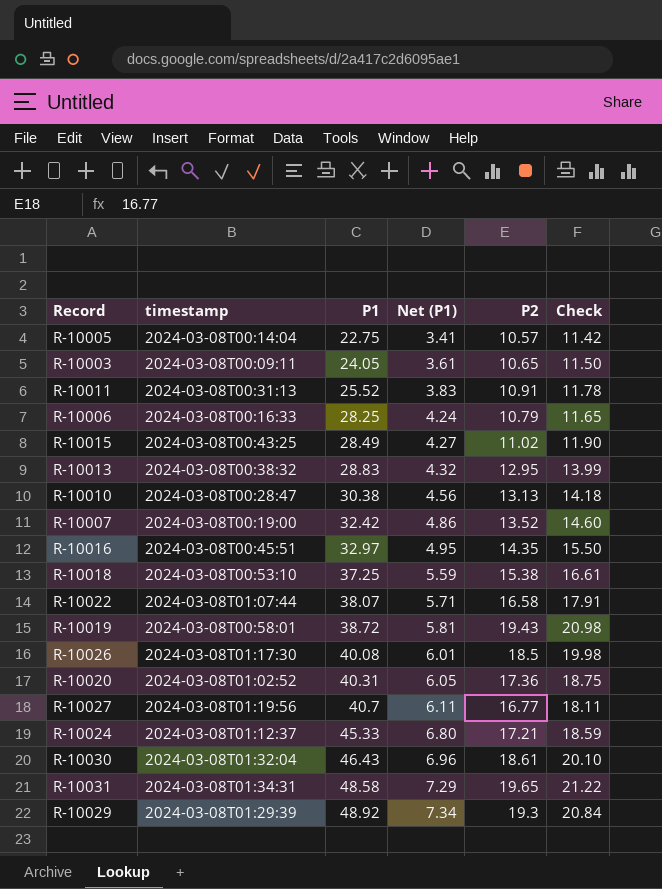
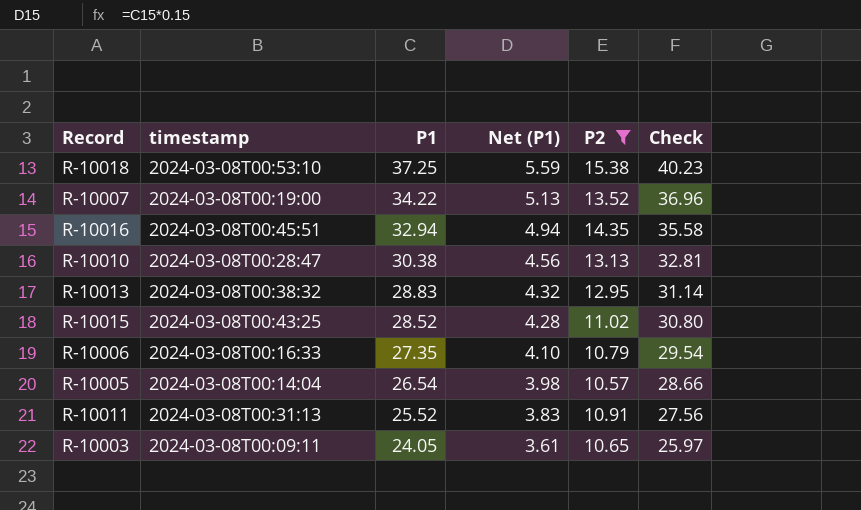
filter: none -> P2 <= 15.38
row order: P1 ascending -> P1 descending
column Check | formula: [P2] * 1.08 -> [P1] * 1.08
R-10007 | P1: 32.42 -> 34.22
R-10007 | Net (P1): 4.86 -> 5.13
R-10016 | P1: 32.97 -> 32.94
R-10016 | Net (P1): 4.95 -> 4.94
R-10015 | P1: 28.49 -> 28.52
R-10015 | Net (P1): 4.27 -> 4.28
R-10006 | P1: 28.25 -> 27.35
R-10006 | Net (P1): 4.24 -> 4.10
R-10005 | P1: 22.75 -> 26.54
R-10005 | Net (P1): 3.41 -> 3.98

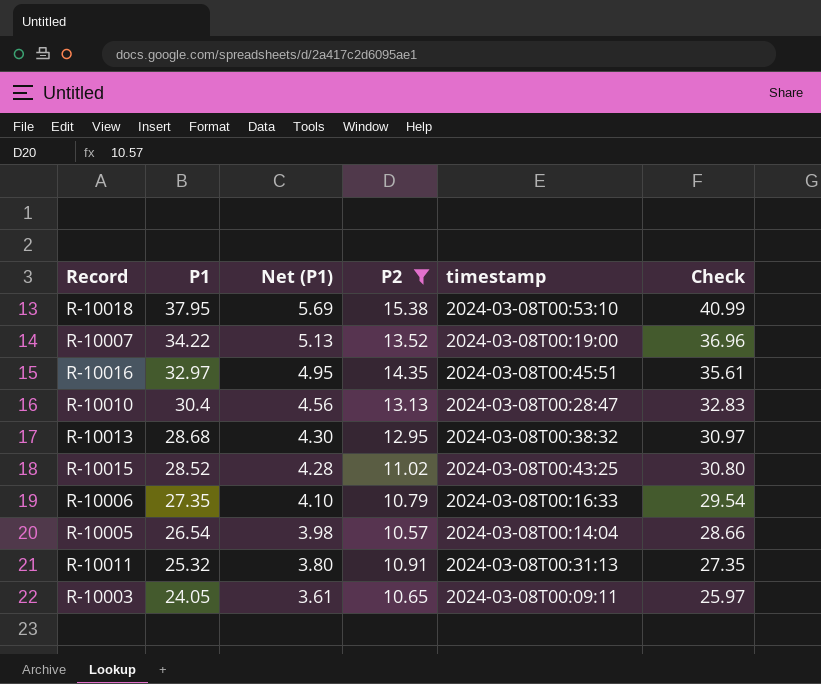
column timestamp | position: 2 -> 5
R-10018 | P1: 37.25 -> 37.95
R-10018 | Net (P1): 5.59 -> 5.69
R-10018 | Check: 40.23 -> 40.99
R-10016 | P1: 32.94 -> 32.97
R-10016 | Net (P1): 4.94 -> 4.95
R-10016 | Check: 35.58 -> 35.61
R-10010 | P1: 30.38 -> 30.4
R-10010 | Check: 32.81 -> 32.83
R-10013 | P1: 28.83 -> 28.68
R-10013 | Net (P1): 4.32 -> 4.30
R-10013 | Check: 31.14 -> 30.97
R-10011 | P1: 25.52 -> 25.32
R-10011 | Net (P1): 3.83 -> 3.80
R-10011 | Check: 27.56 -> 27.35

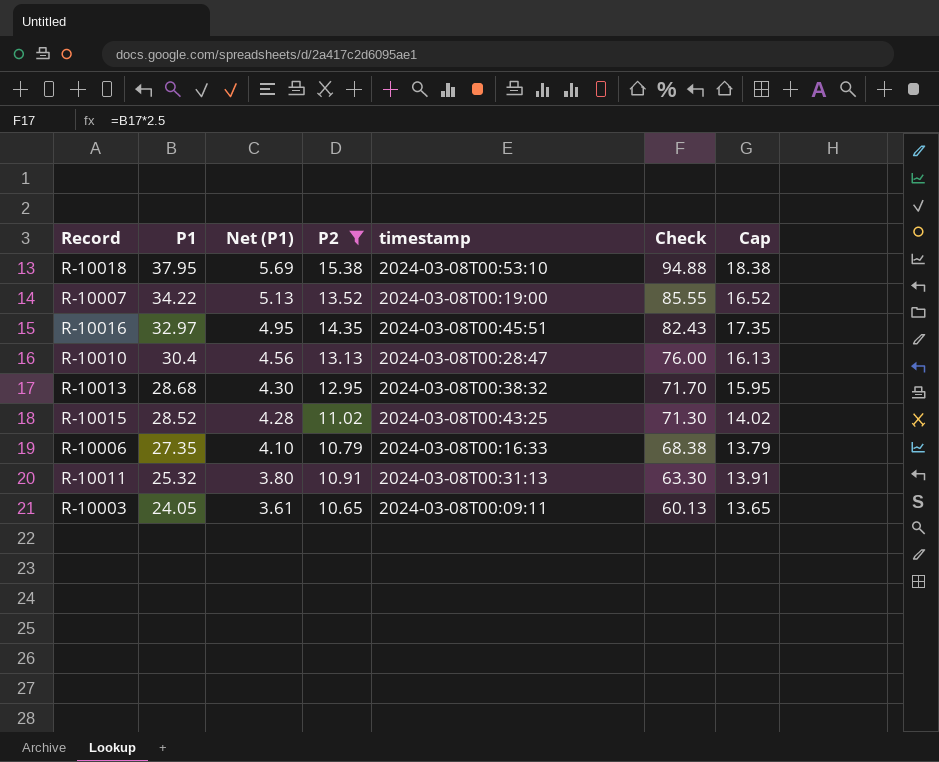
column Check | formula: [P1] * 1.08 -> [P1] * 2.5
column Cap | formula: none -> [P2] + 3
row R-10005: 26.54 | 3.98 | 10.57 | 2024-03-08T00:14:04 | 28.66 -> none

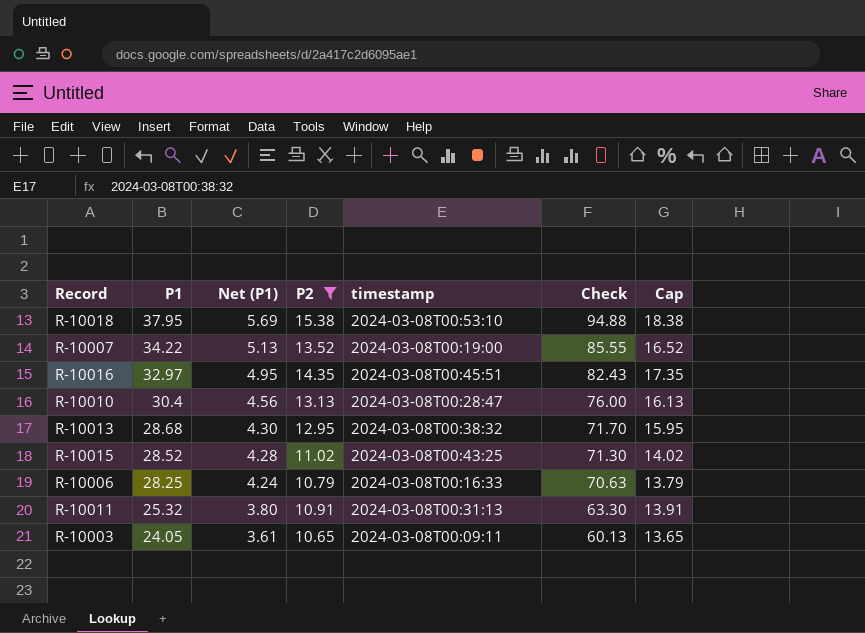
R-10006 | P1: 27.35 -> 28.25
R-10006 | Net (P1): 4.10 -> 4.24
R-10006 | Check: 68.38 -> 70.63

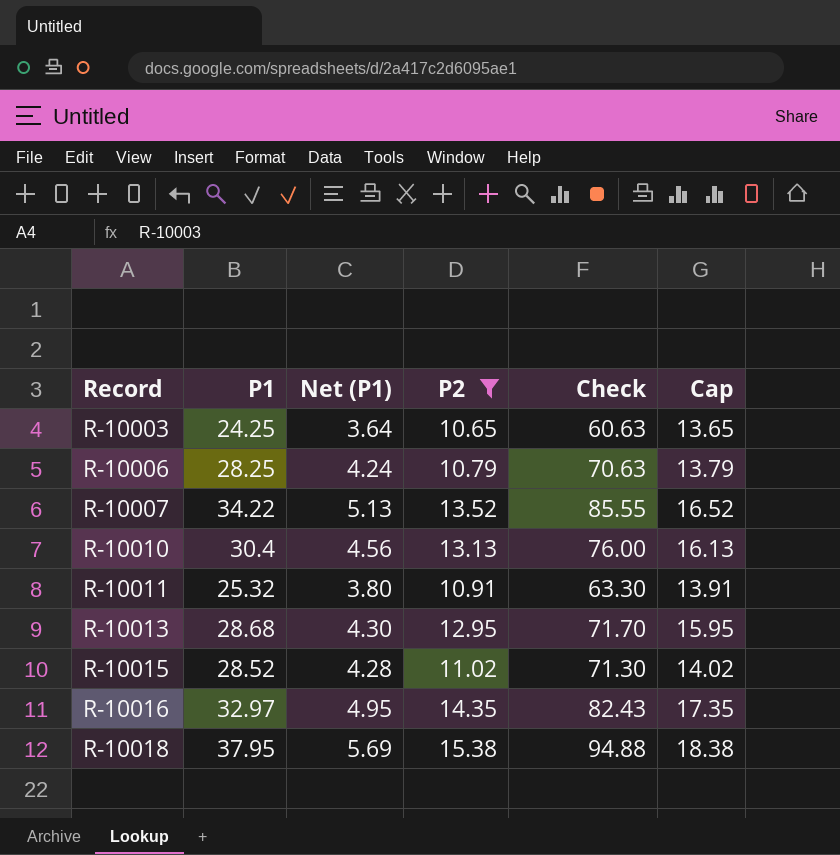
row order: P1 descending -> Record ascending
column timestamp | position: 5 -> none
R-10003 | P1: 24.05 -> 24.25
R-10003 | Net (P1): 3.61 -> 3.64
R-10003 | Check: 60.13 -> 60.63

